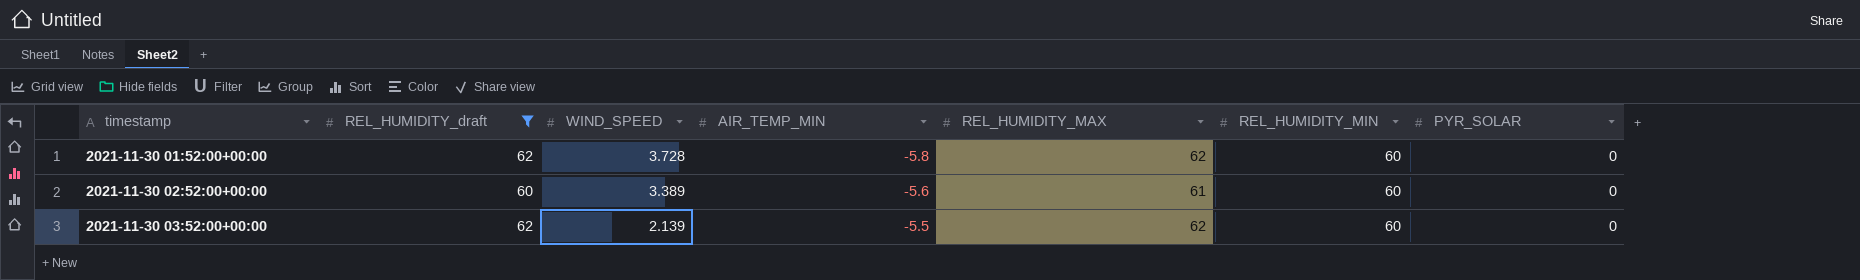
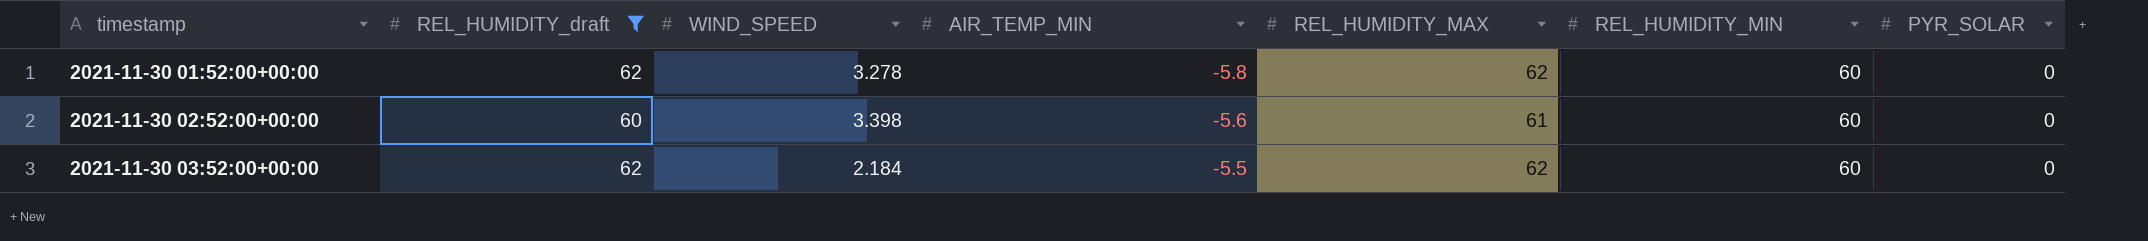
2021-11-30 01:52:00+00:00 | WIND_SPEED: 3.728 -> 3.278
2021-11-30 02:52:00+00:00 | WIND_SPEED: 3.389 -> 3.398
2021-11-30 03:52:00+00:00 | WIND_SPEED: 2.139 -> 2.184

